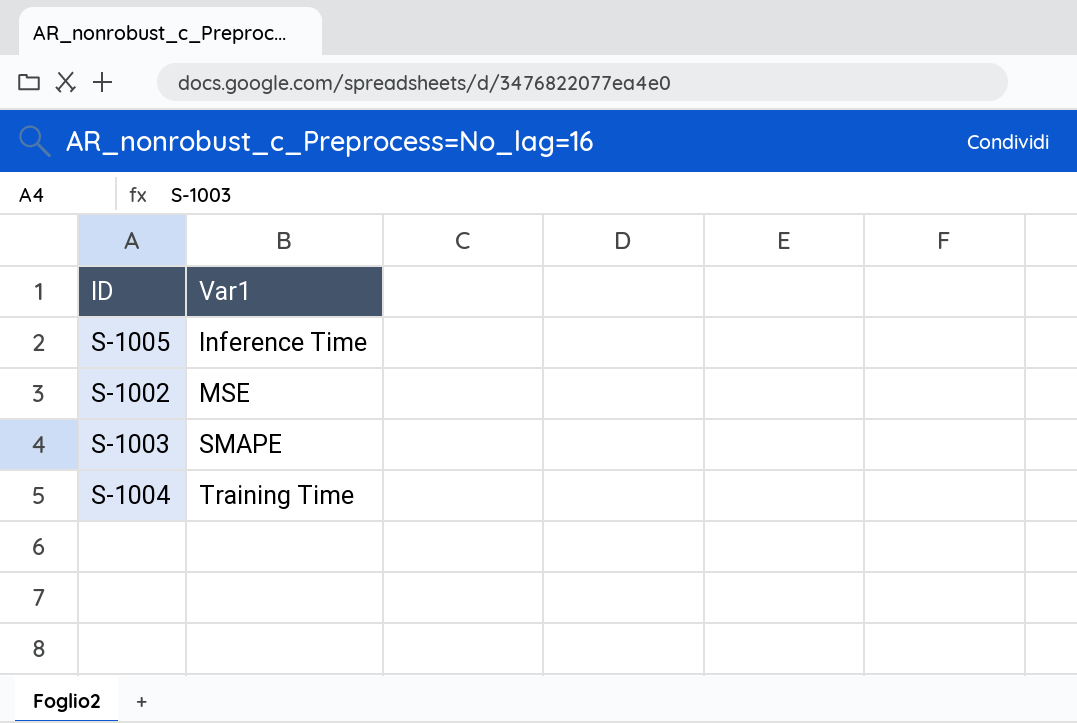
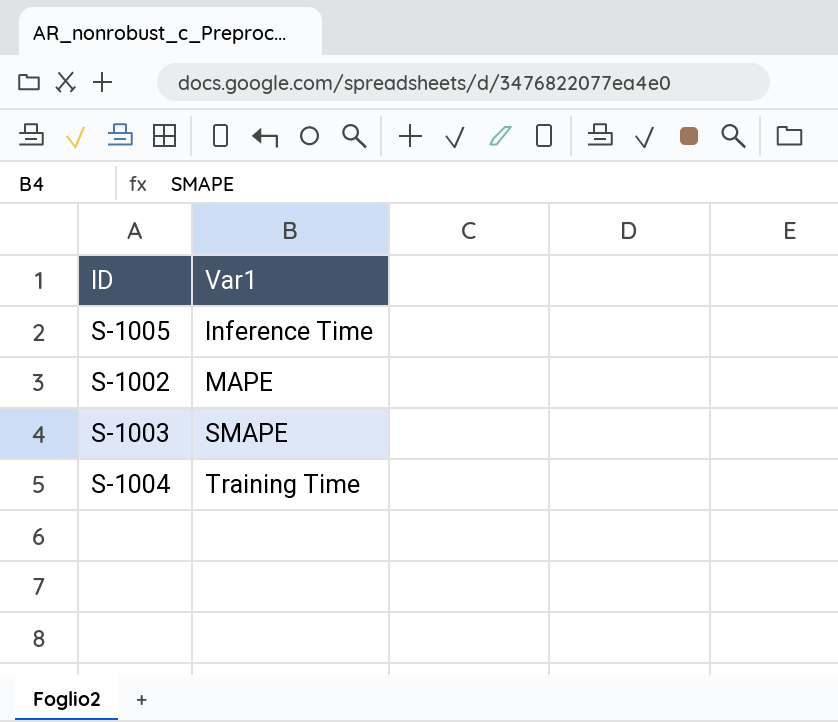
S-1002 | Var1: MSE -> MAPE

